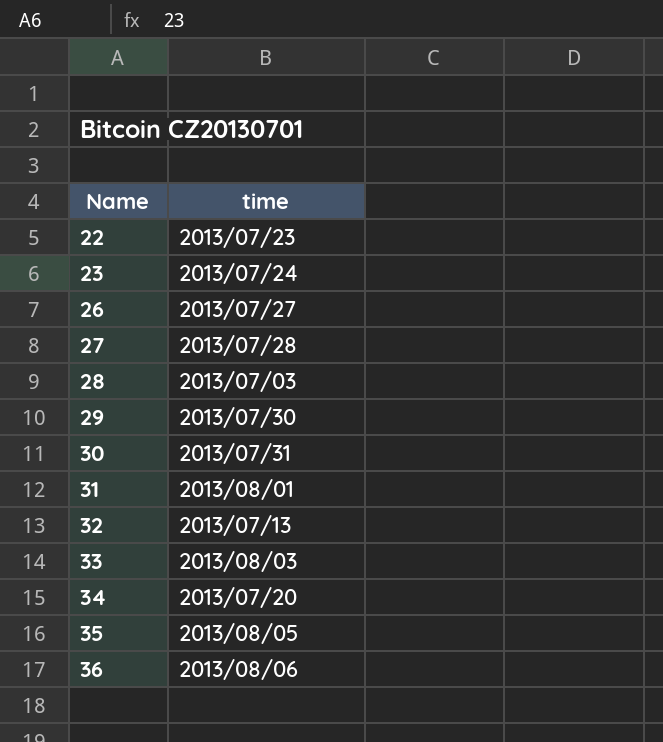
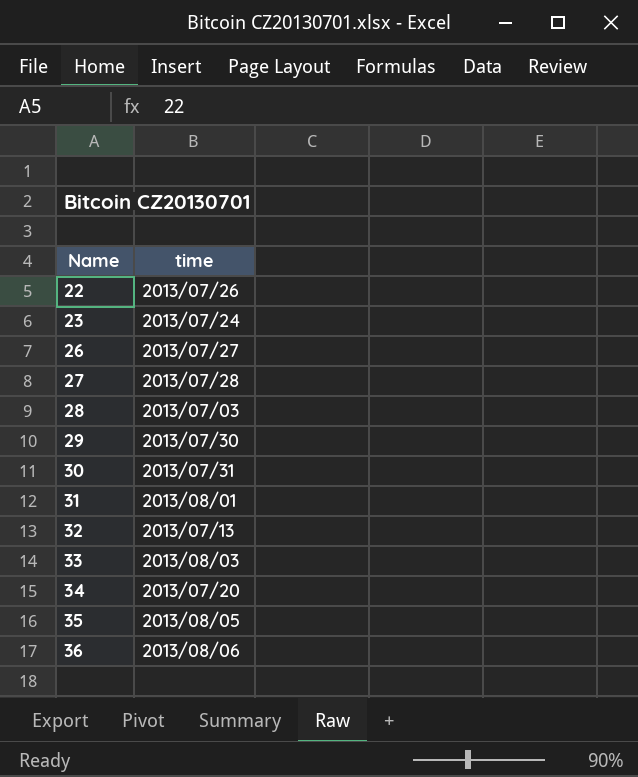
22 | time: 2013/07/23 -> 2013/07/26

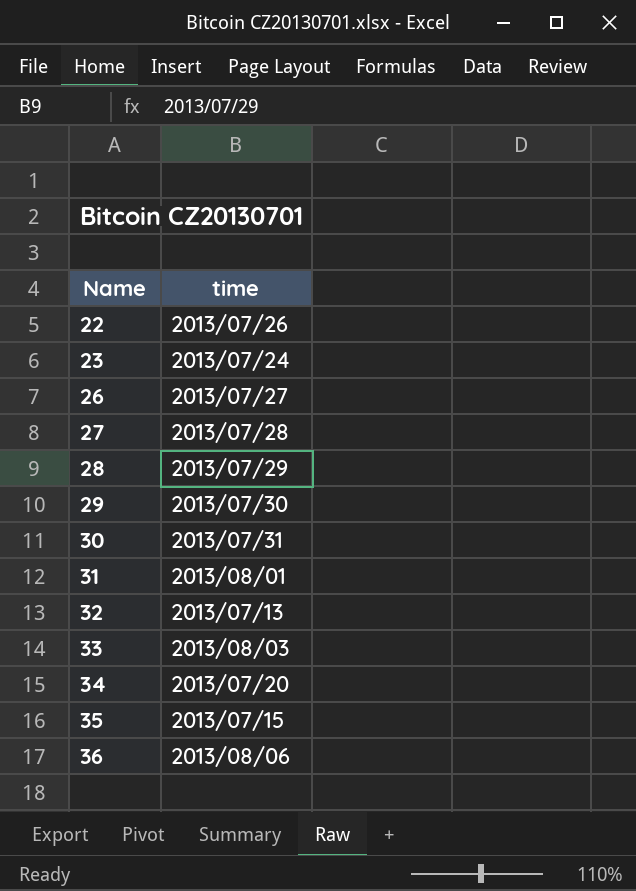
28 | time: 2013/07/03 -> 2013/07/29
35 | time: 2013/08/05 -> 2013/07/15

